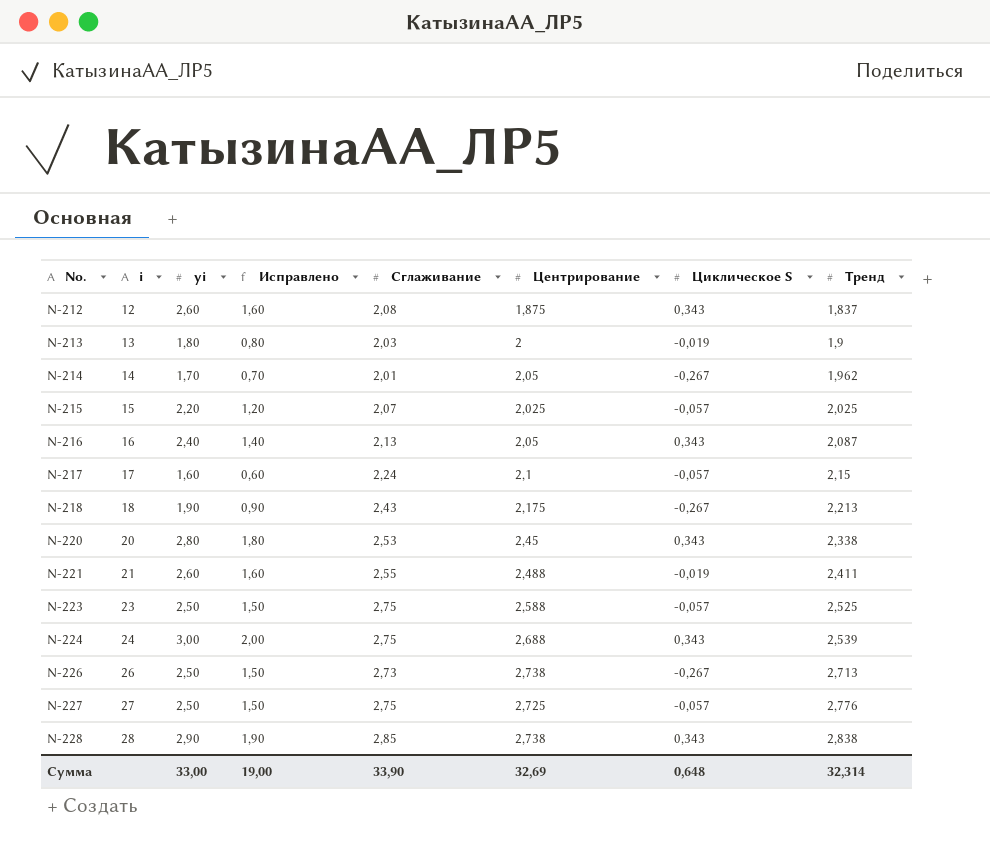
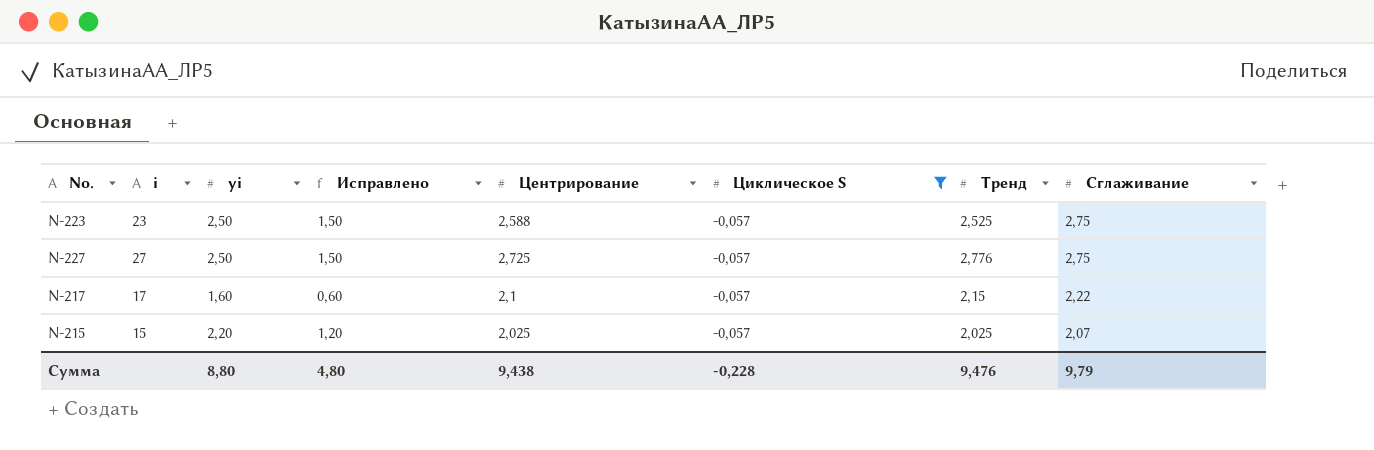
filter: none -> Циклическое S = -0,057
row order: No. ascending -> Сглаживание descending
column Сглаживание | position: 5 -> 8
N-217 | Сглаживание: 2,24 -> 2,22
Сумма | yi: 33,00 -> 8,80
Сумма | Исправлено: 19,00 -> 4,80
Сумма | Центрирование: 32,69 -> 9,438
Сумма | Циклическое S: 0,648 -> -0,228
Сумма | Тренд: 32,314 -> 9,476
Сумма | Сглаживание: 33,90 -> 9,79

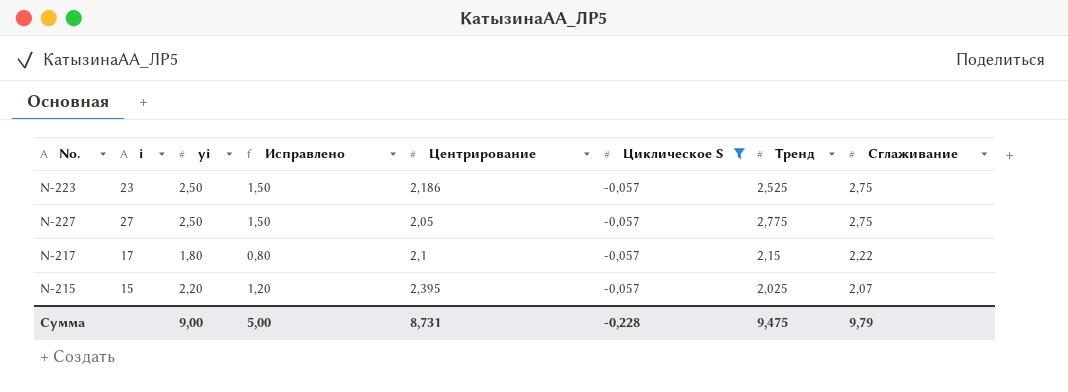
N-223 | Центрирование: 2,588 -> 2,186
N-227 | Центрирование: 2,725 -> 2,05
N-227 | Тренд: 2,776 -> 2,775
N-217 | yi: 1,60 -> 1,80
N-217 | Исправлено: 0,60 -> 0,80
N-215 | Центрирование: 2,025 -> 2,395
Сумма | yi: 8,80 -> 9,00
Сумма | Исправлено: 4,80 -> 5,00
Сумма | Центрирование: 9,438 -> 8,731
Сумма | Тренд: 9,476 -> 9,475

